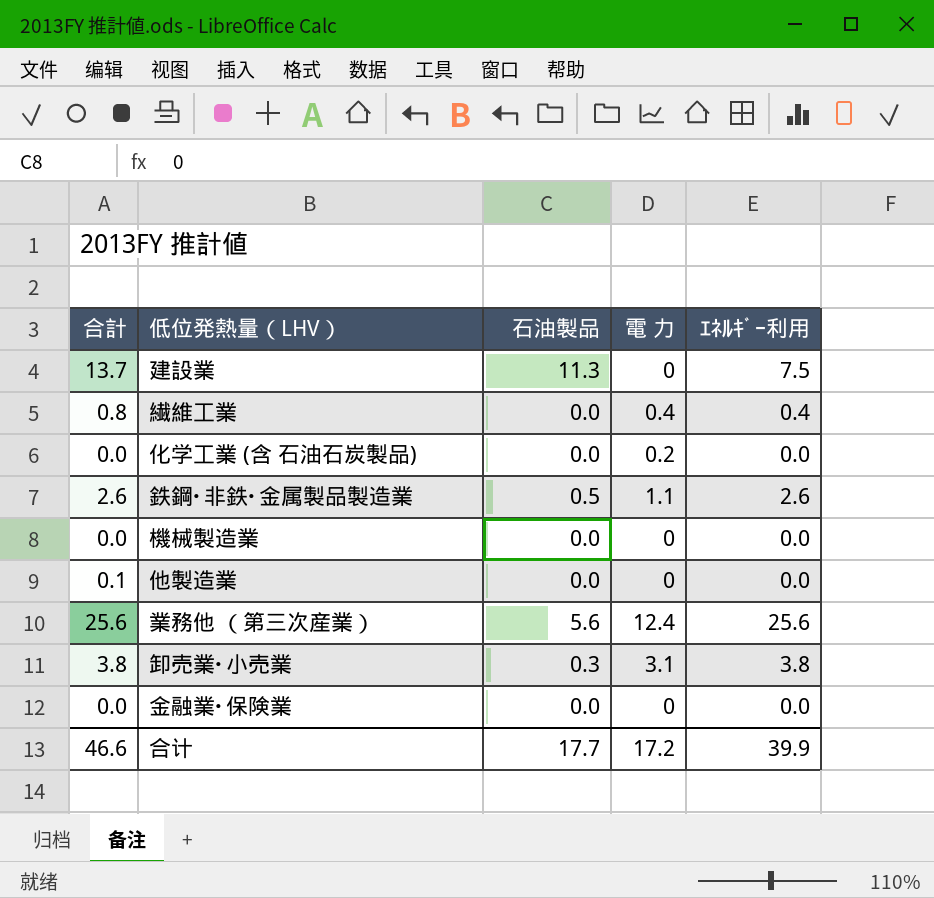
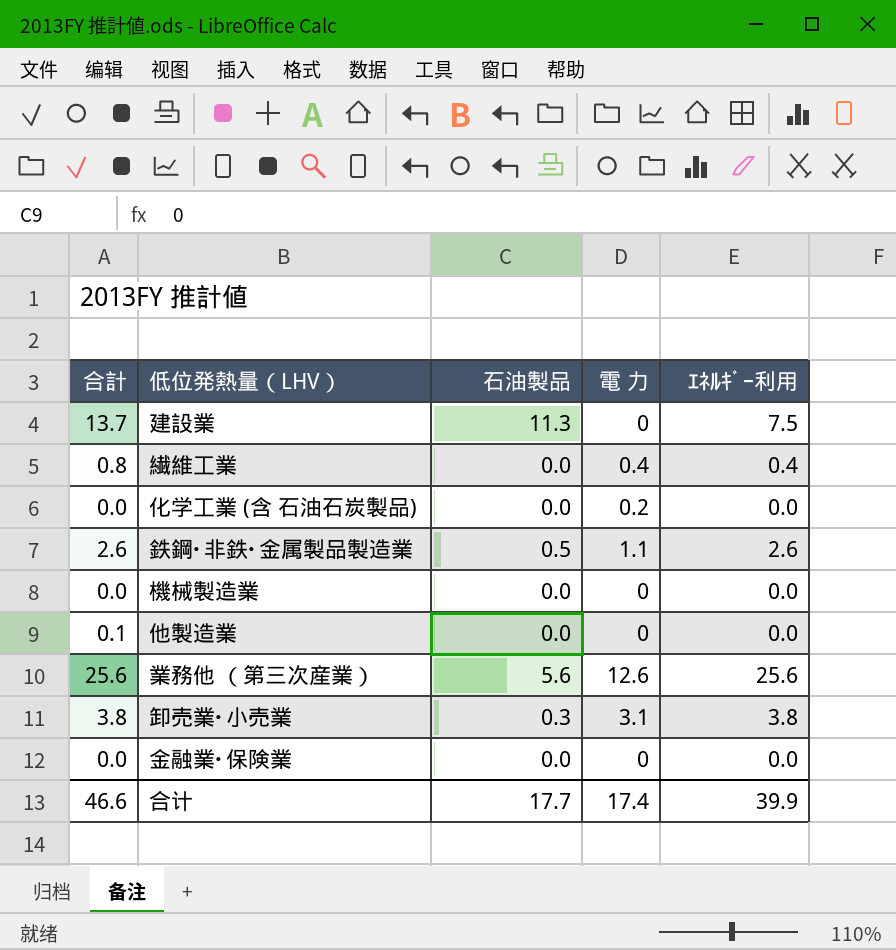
業務他 （第三次産業） | 電 力: 12.4 -> 12.6
合计 | 電 力: 17.2 -> 17.4

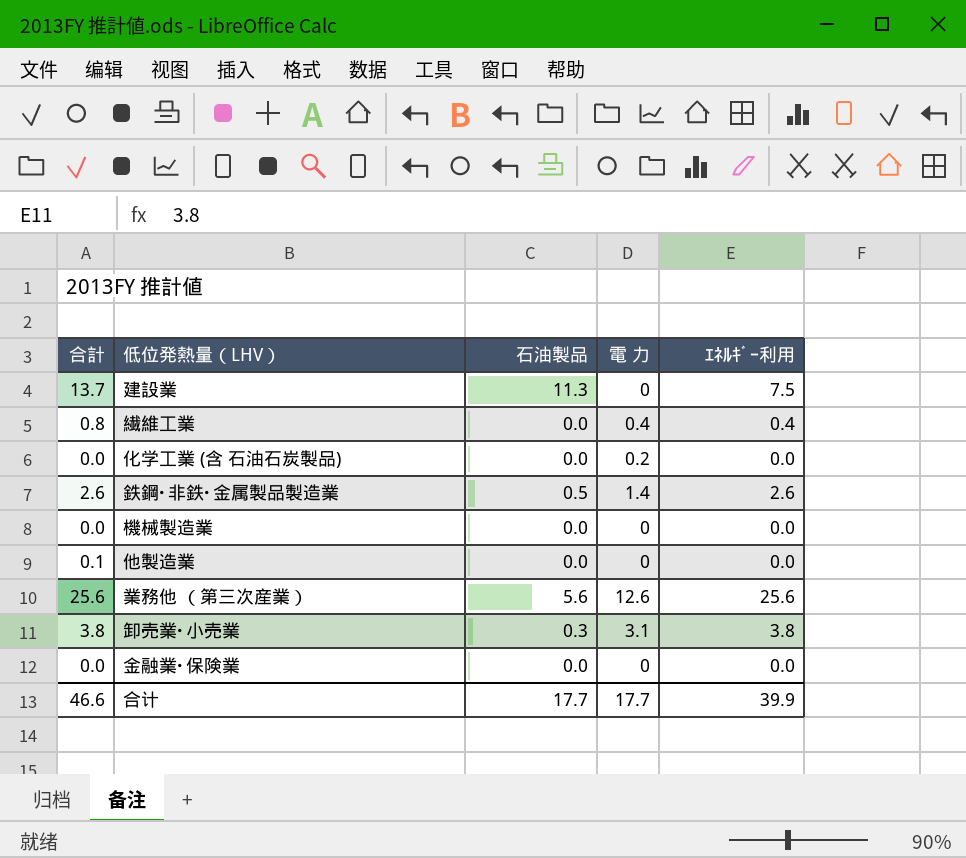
鉄鋼･非鉄･金属製品製造業 | 電 力: 1.1 -> 1.4
合计 | 電 力: 17.4 -> 17.7

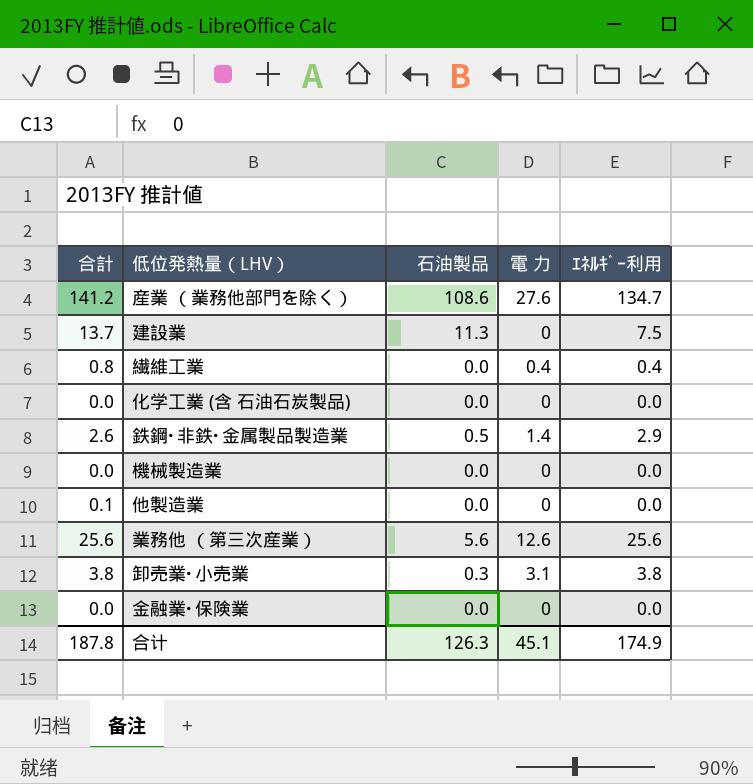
row 産業 （業務他部門を除く）: none -> 141.2 | 108.6 | 27.6 | 134.7
化学工業 (含 石油石炭製品) | 電 力: 0.2 -> 0
鉄鋼･非鉄･金属製品製造業 | ｴﾈﾙｷﾞｰ利用: 2.6 -> 2.9
合计 | 合計: 46.6 -> 187.8
合计 | 石油製品: 17.7 -> 126.3
合计 | 電 力: 17.7 -> 45.1
合计 | ｴﾈﾙｷﾞｰ利用: 39.9 -> 174.9

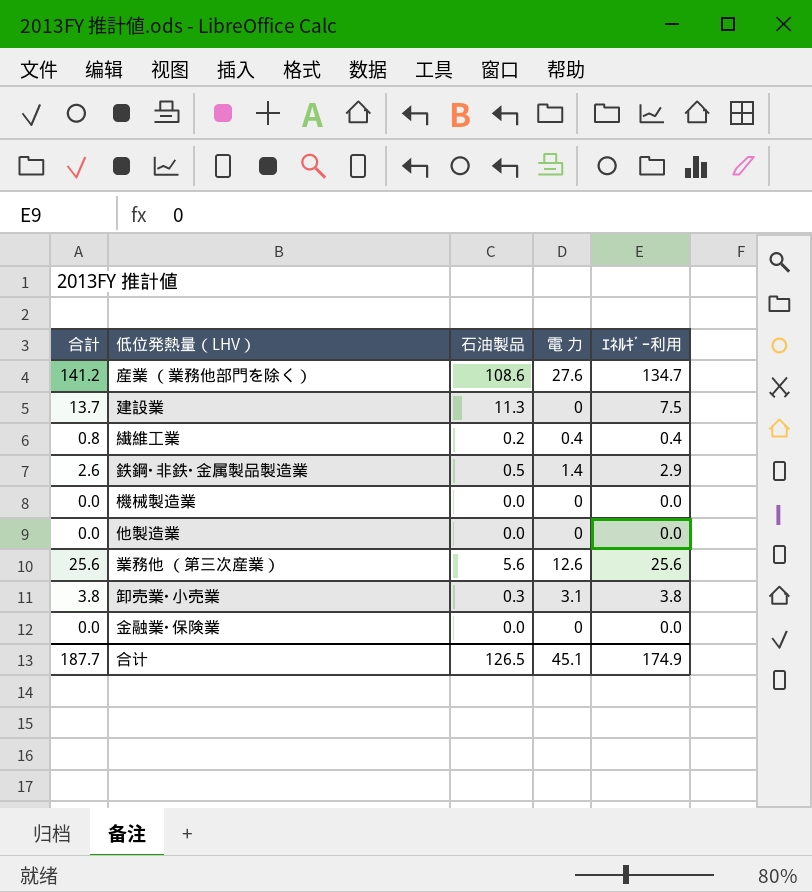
row 化学工業 (含 石油石炭製品): 0.0 | 0.0 | 0 | 0.0 -> none
繊維工業 | 石油製品: 0.0 -> 0.2
他製造業 | 合計: 0.1 -> 0.0
合计 | 合計: 187.8 -> 187.7
合计 | 石油製品: 126.3 -> 126.5

